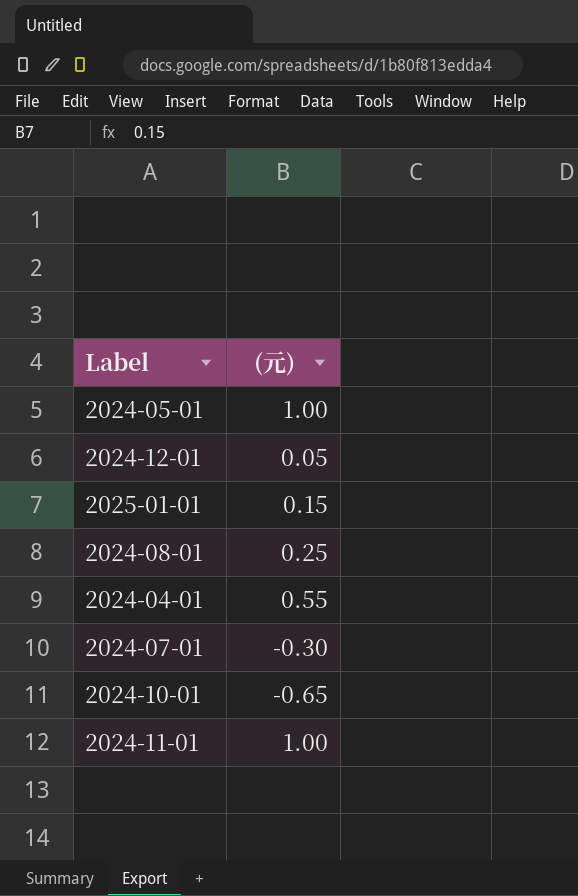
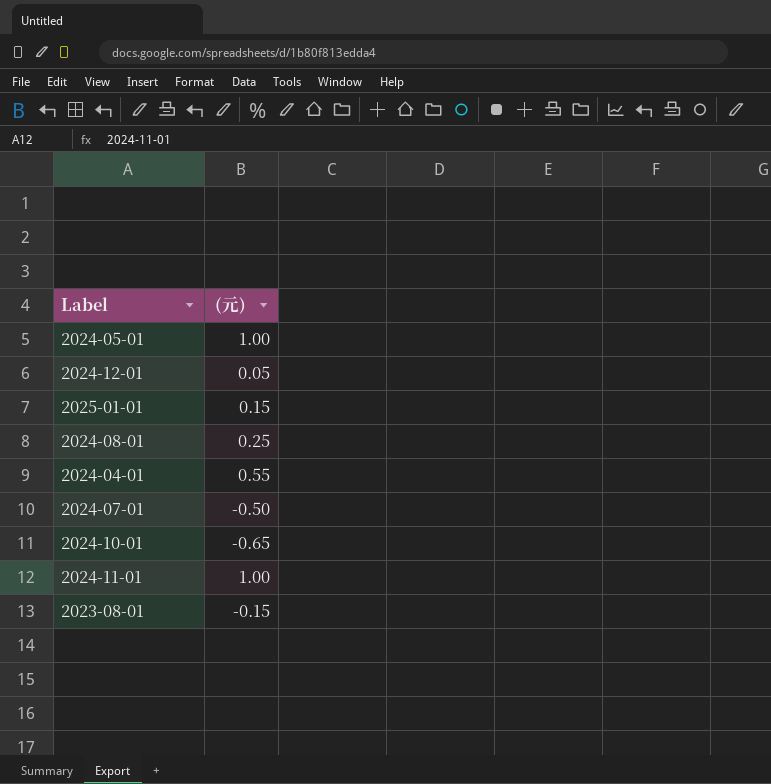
2024-07-01 | (元): -0.30 -> -0.50
row 2023-08-01: none -> -0.15

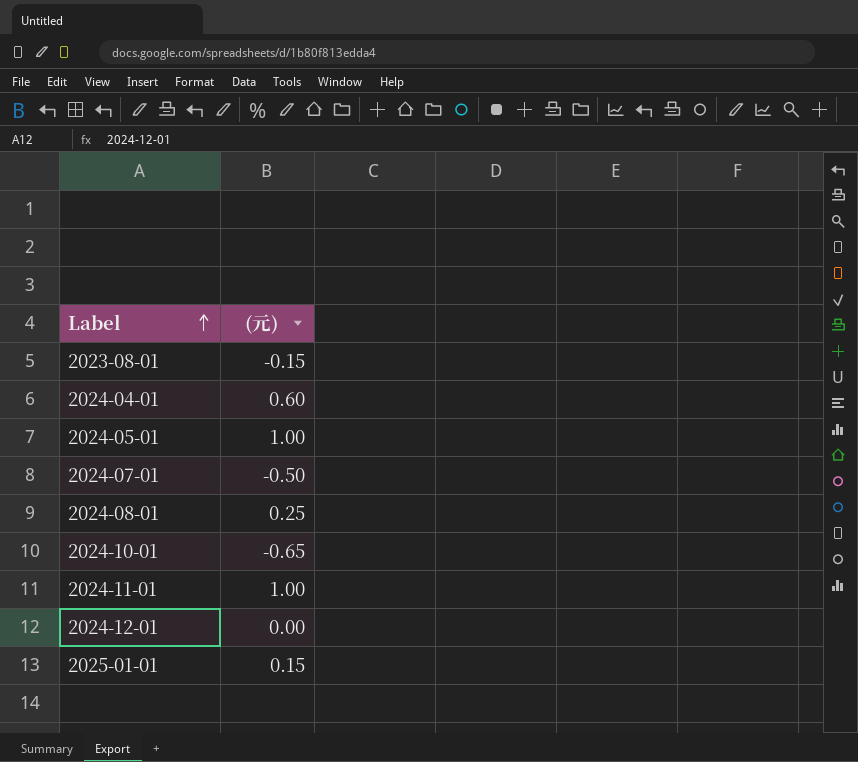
row order: none -> Label ascending
2024-04-01 | (元): 0.55 -> 0.60
2024-12-01 | (元): 0.05 -> 0.00

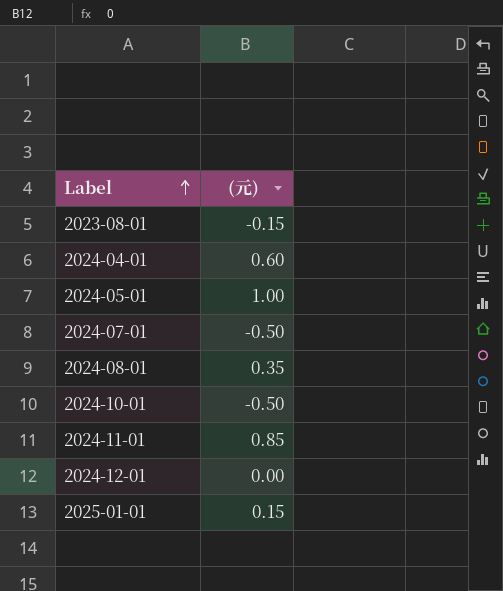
2024-08-01 | (元): 0.25 -> 0.35
2024-10-01 | (元): -0.65 -> -0.50
2024-11-01 | (元): 1.00 -> 0.85

